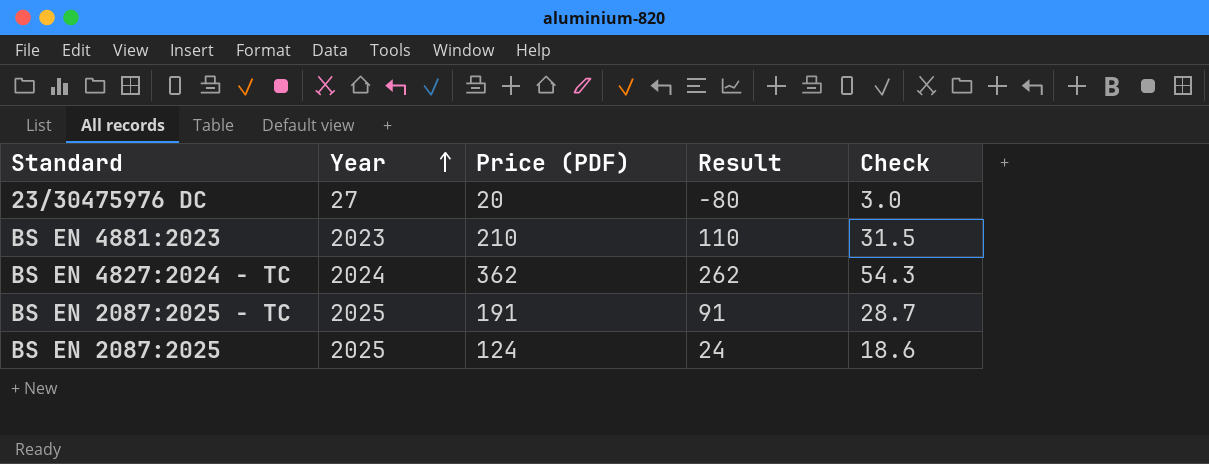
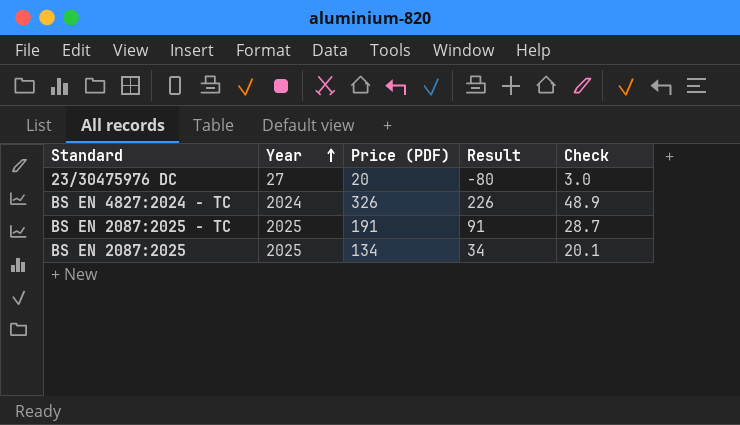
row BS EN 4881:2023: 2023 | 210 | 110 | 31.5 -> none
BS EN 4827:2024 - TC | Price (PDF): 362 -> 326
BS EN 4827:2024 - TC | Result: 262 -> 226
BS EN 4827:2024 - TC | Check: 54.3 -> 48.9
BS EN 2087:2025 | Price (PDF): 124 -> 134
BS EN 2087:2025 | Result: 24 -> 34
BS EN 2087:2025 | Check: 18.6 -> 20.1

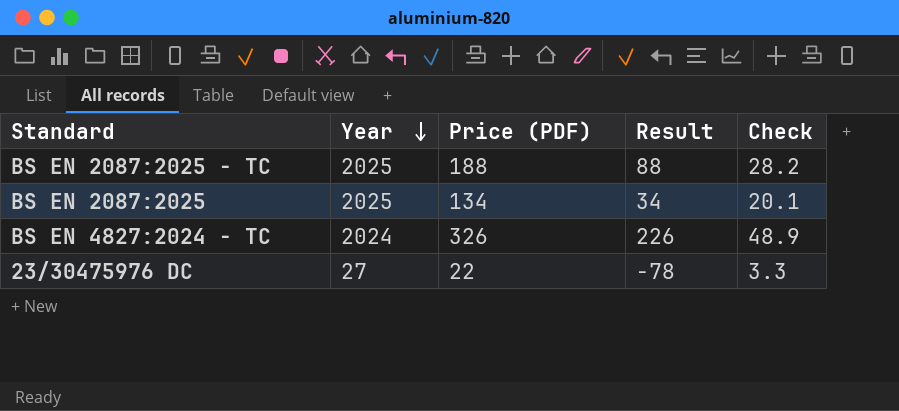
row order: Year ascending -> Year descending
BS EN 2087:2025 - TC | Price (PDF): 191 -> 188
BS EN 2087:2025 - TC | Result: 91 -> 88
BS EN 2087:2025 - TC | Check: 28.7 -> 28.2
23/30475976 DC | Price (PDF): 20 -> 22
23/30475976 DC | Result: -80 -> -78
23/30475976 DC | Check: 3.0 -> 3.3

